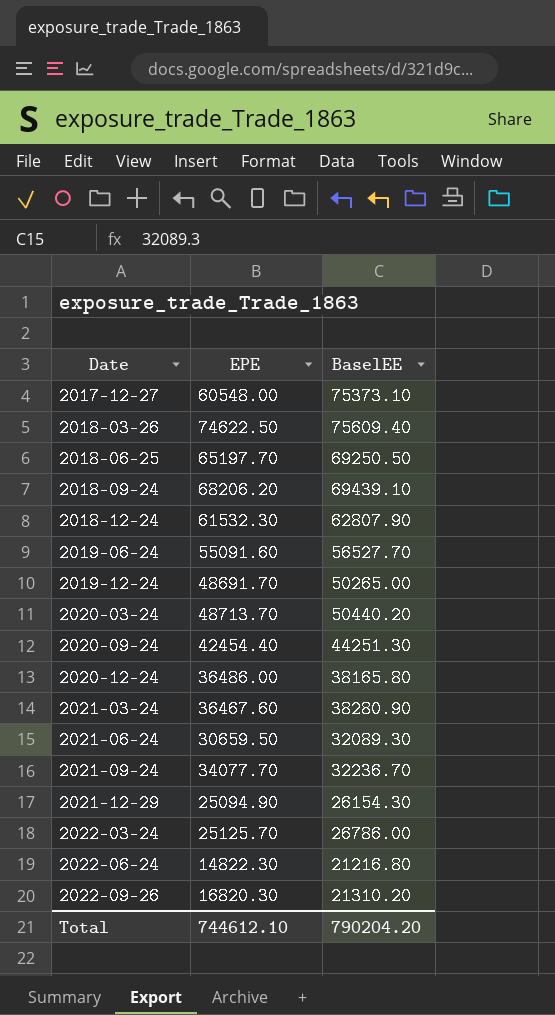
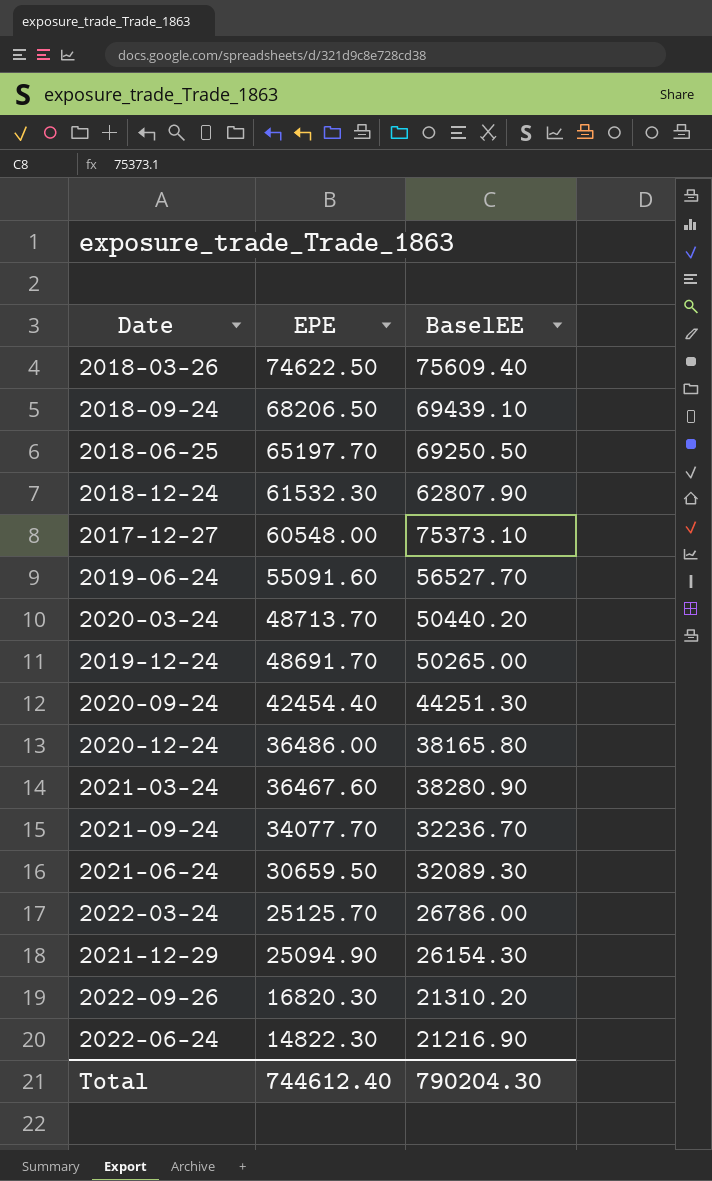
row order: Date ascending -> EPE descending
2018-09-24 | EPE: 68206.20 -> 68206.50
2022-06-24 | BaselEE: 21216.80 -> 21216.90
Total | EPE: 744612.10 -> 744612.40
Total | BaselEE: 790204.20 -> 790204.30

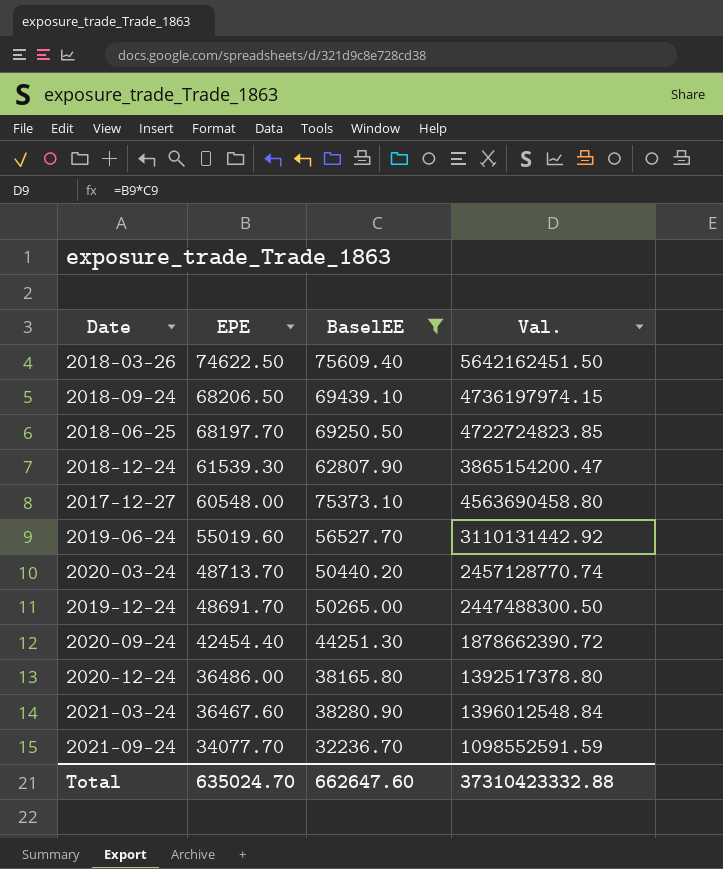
filter: none -> BaselEE >= 32236.70
column Val. | formula: none -> [EPE] * [BaselEE]
2018-06-25 | EPE: 65197.70 -> 68197.70
2018-12-24 | EPE: 61532.30 -> 61539.30
2019-06-24 | EPE: 55091.60 -> 55019.60
Total | EPE: 744612.40 -> 635024.70
Total | BaselEE: 790204.30 -> 662647.60

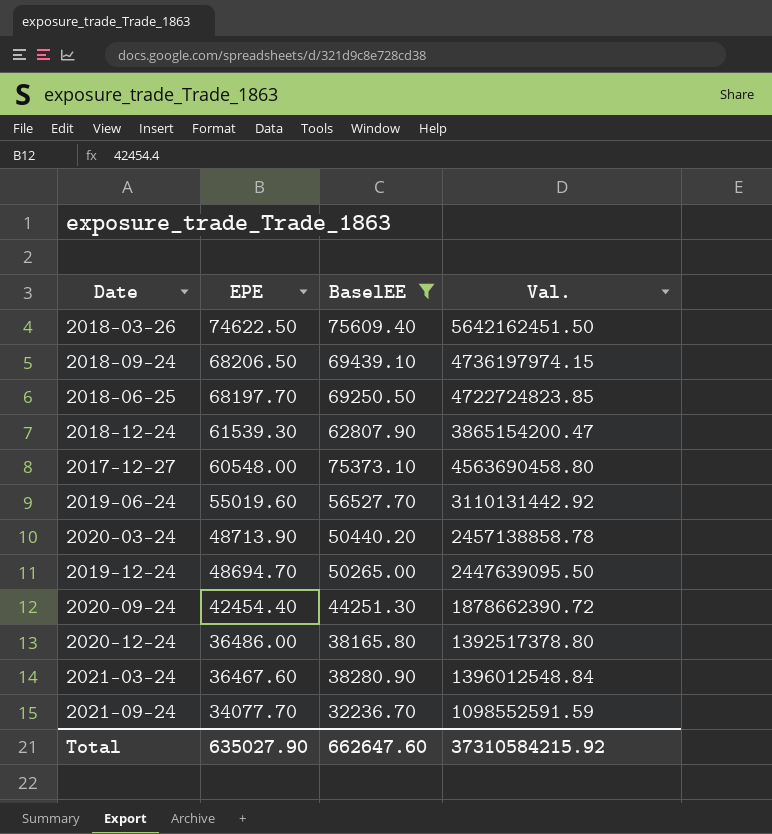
2020-03-24 | EPE: 48713.70 -> 48713.90
2020-03-24 | Val.: 2457128770.74 -> 2457138858.78
2019-12-24 | EPE: 48691.70 -> 48694.70
2019-12-24 | Val.: 2447488300.50 -> 2447639095.50
Total | EPE: 635024.70 -> 635027.90
Total | Val.: 37310423332.88 -> 37310584215.92

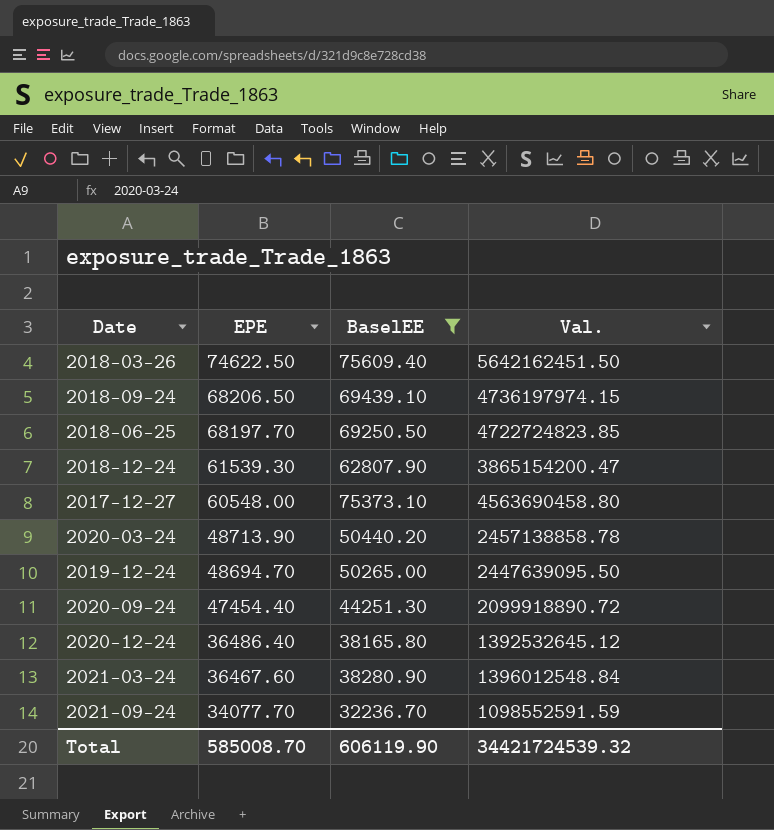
row 2019-06-24: 55019.60 | 56527.70 | 3110131442.92 -> none
2020-09-24 | EPE: 42454.40 -> 47454.40
2020-09-24 | Val.: 1878662390.72 -> 2099918890.72
2020-12-24 | EPE: 36486.00 -> 36486.40
2020-12-24 | Val.: 1392517378.80 -> 1392532645.12
Total | EPE: 635027.90 -> 585008.70
Total | BaselEE: 662647.60 -> 606119.90
Total | Val.: 37310584215.92 -> 34421724539.32

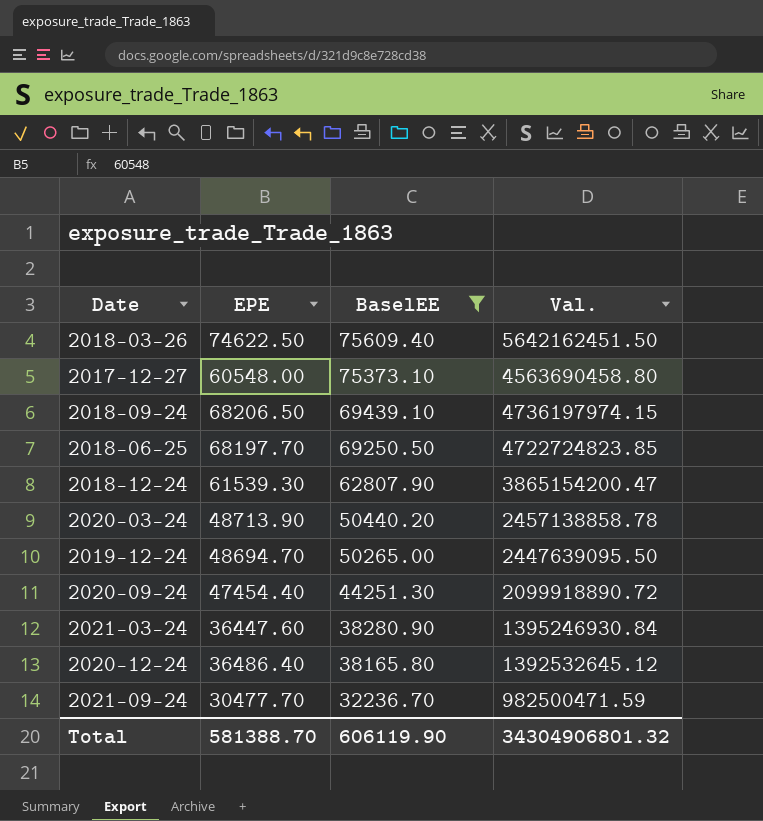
row order: EPE descending -> BaselEE descending
2021-03-24 | EPE: 36467.60 -> 36447.60
2021-03-24 | Val.: 1396012548.84 -> 1395246930.84
2021-09-24 | EPE: 34077.70 -> 30477.70
2021-09-24 | Val.: 1098552591.59 -> 982500471.59
Total | EPE: 585008.70 -> 581388.70
Total | Val.: 34421724539.32 -> 34304906801.32

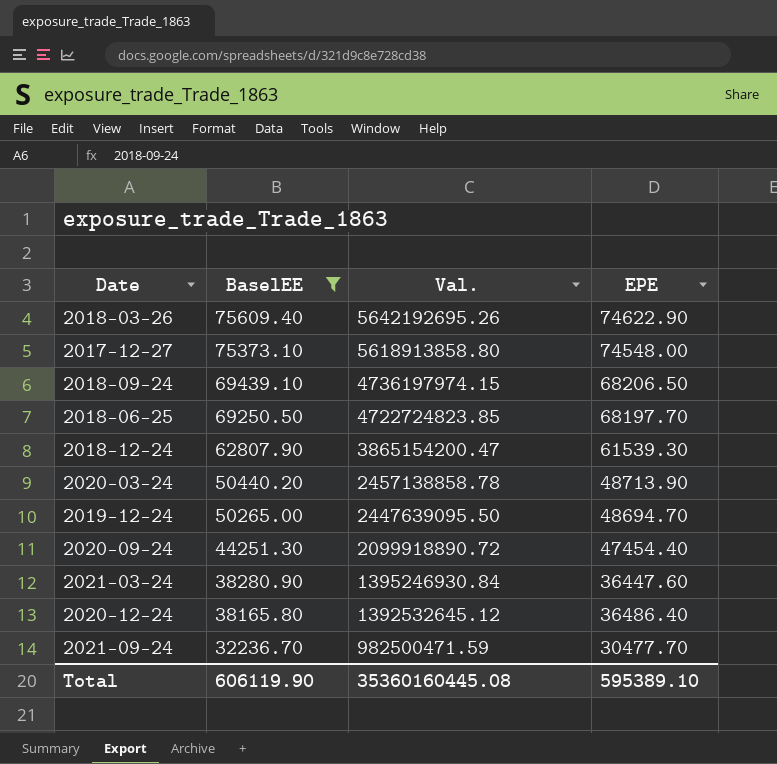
column EPE | position: 2 -> 4
2018-03-26 | Val.: 5642162451.50 -> 5642192695.26
2018-03-26 | EPE: 74622.50 -> 74622.90
2017-12-27 | Val.: 4563690458.80 -> 5618913858.80
2017-12-27 | EPE: 60548.00 -> 74548.00
Total | Val.: 34304906801.32 -> 35360160445.08
Total | EPE: 581388.70 -> 595389.10

